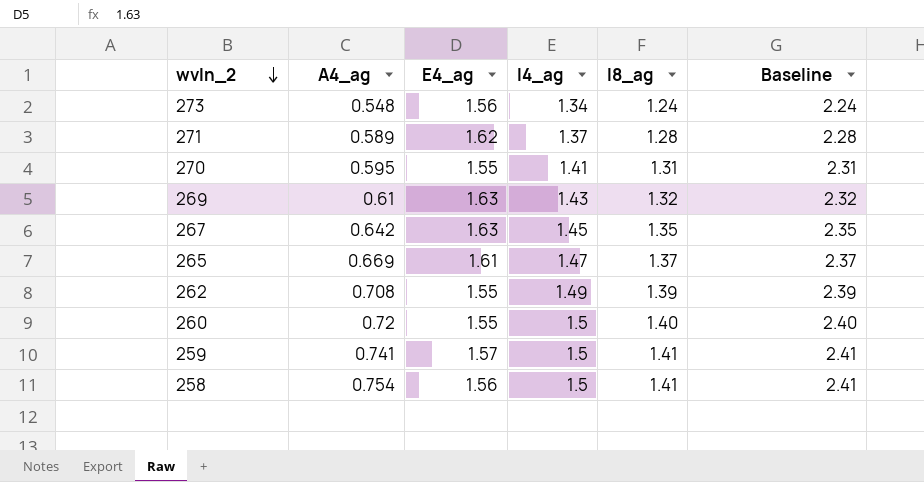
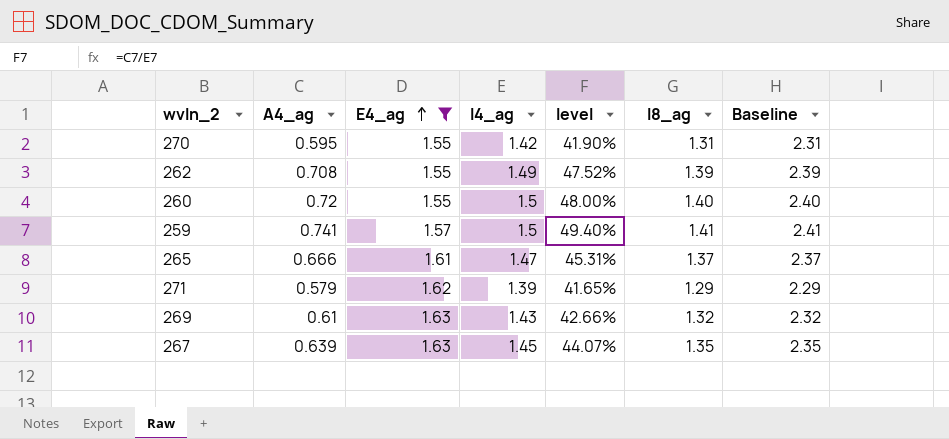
filter: none -> E4_ag != 1.56
row order: wvln_2 descending -> E4_ag ascending
column level | formula: none -> [A4_ag] / [I4_ag]
270 | I4_ag: 1.41 -> 1.42
265 | A4_ag: 0.669 -> 0.666
271 | A4_ag: 0.589 -> 0.579
271 | I4_ag: 1.37 -> 1.39
271 | I8_ag: 1.28 -> 1.29
271 | Baseline: 2.28 -> 2.29
267 | A4_ag: 0.642 -> 0.639

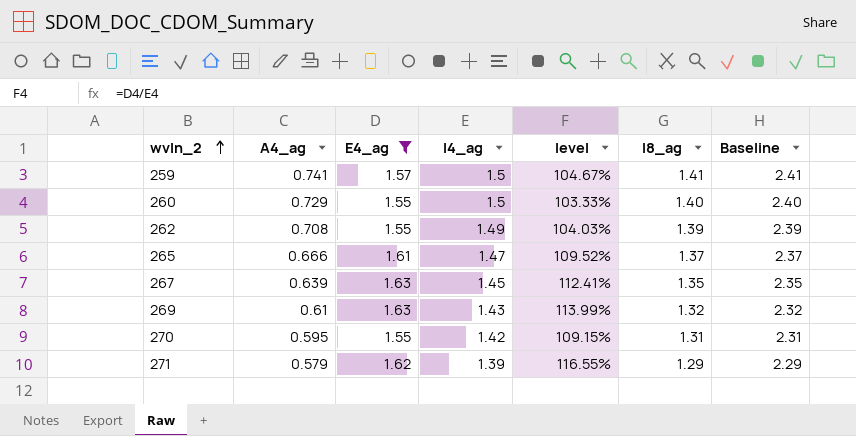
row order: E4_ag ascending -> wvln_2 ascending
column level | formula: [A4_ag] / [I4_ag] -> [E4_ag] / [I4_ag]
260 | A4_ag: 0.72 -> 0.729

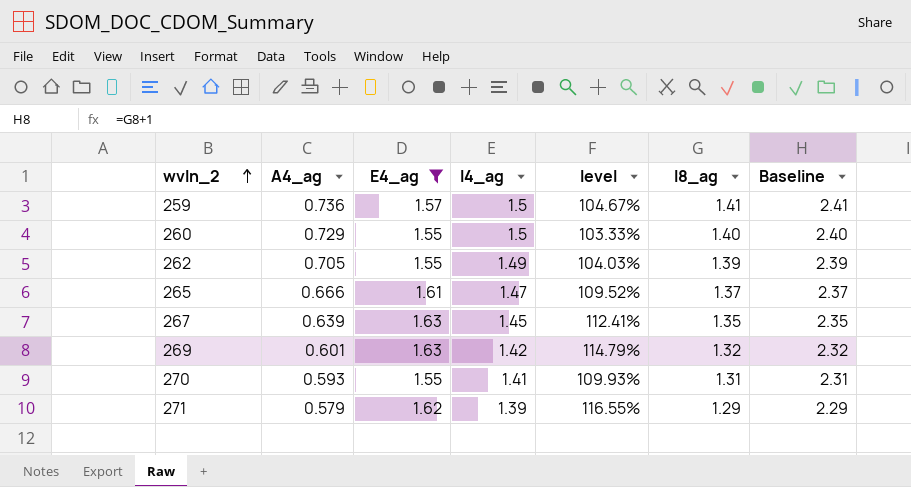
259 | A4_ag: 0.741 -> 0.736
262 | A4_ag: 0.708 -> 0.705
269 | A4_ag: 0.61 -> 0.601
269 | I4_ag: 1.43 -> 1.42
269 | level: 113.99% -> 114.79%
270 | A4_ag: 0.595 -> 0.593
270 | I4_ag: 1.42 -> 1.41
270 | level: 109.15% -> 109.93%

